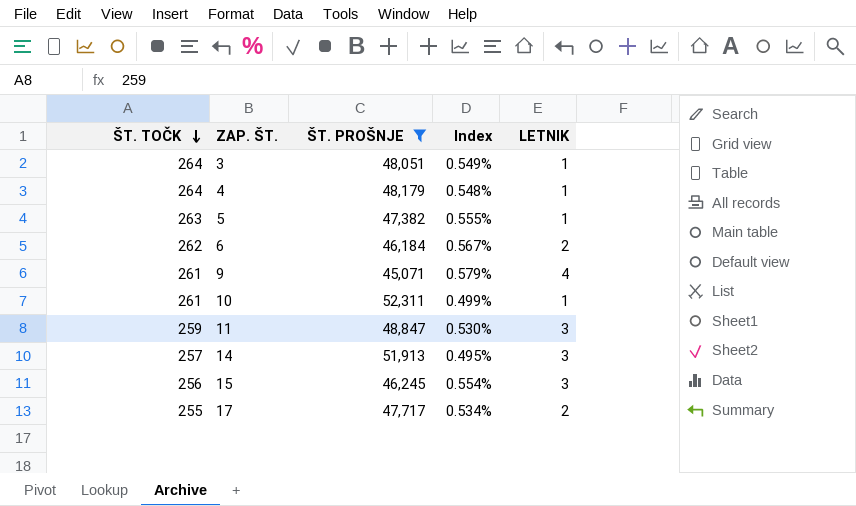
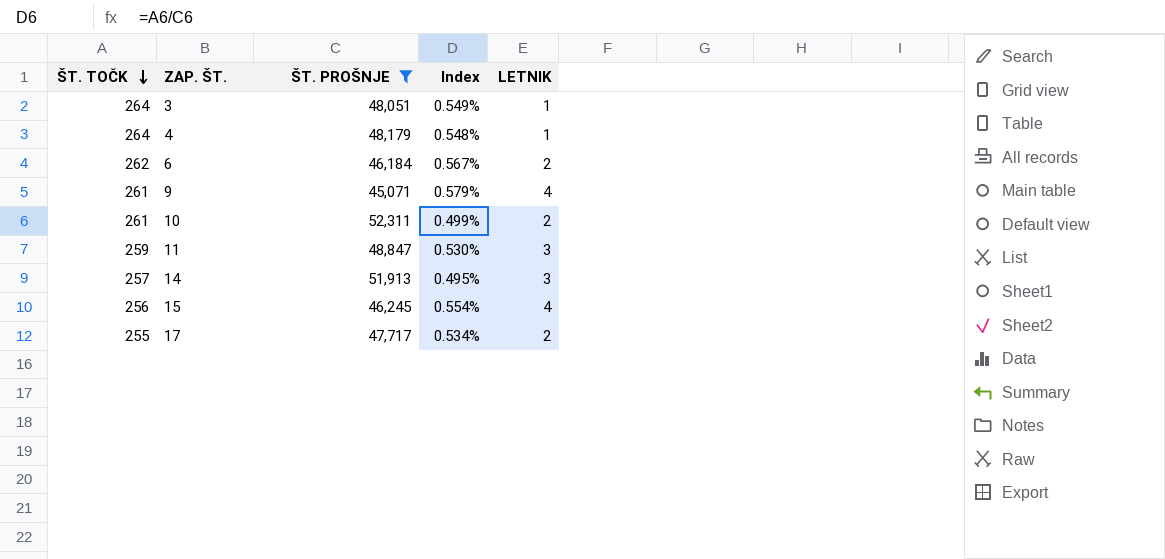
row 5: 263 | 47,382 | 0.555% | 1 -> none
10 | LETNIK: 1 -> 2
15 | LETNIK: 3 -> 4

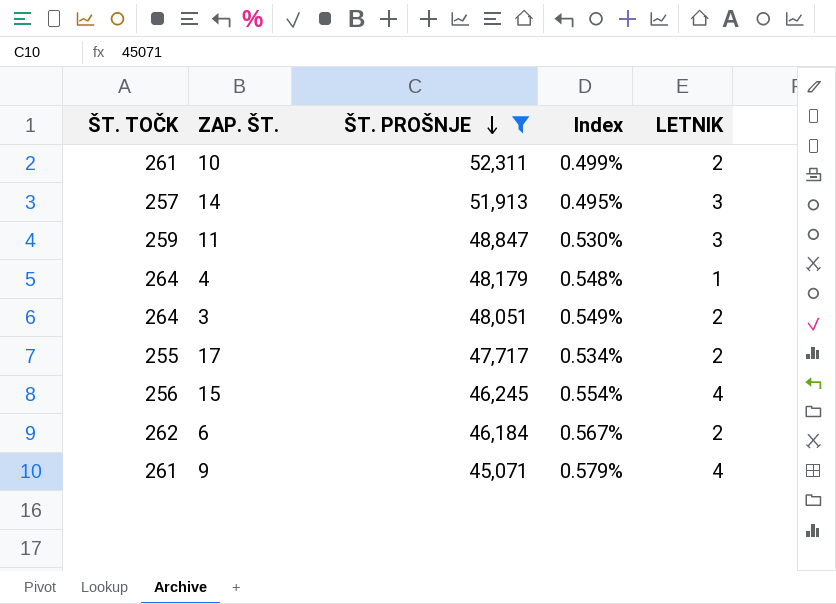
row order: ŠT. TOČK descending -> ŠT. PROŠNJE descending
3 | LETNIK: 1 -> 2

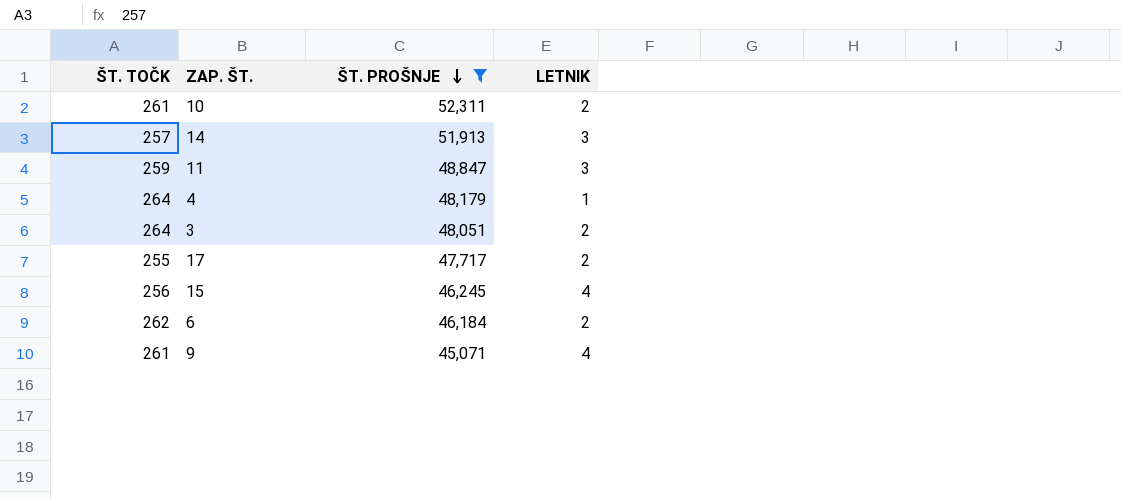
column Index | formula: [ŠT. TOČK] / [ŠT. PROŠNJE] -> none

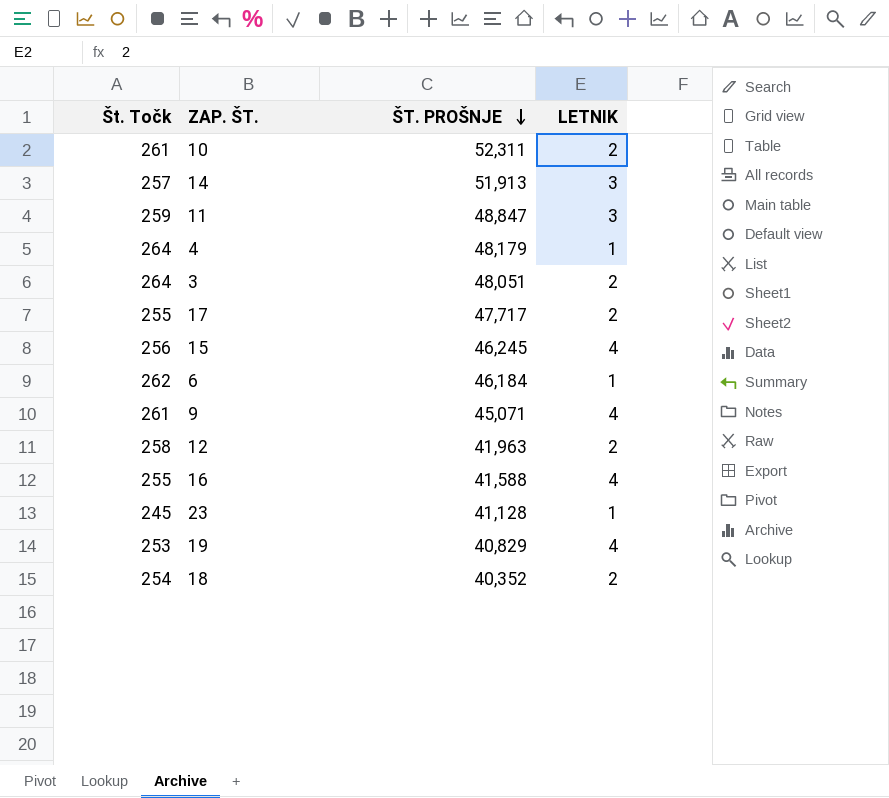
filter: ŠT. PROŠNJE >= 45,071 -> none
column name: ŠT. TOČK -> Št. Točk
6 | LETNIK: 2 -> 1

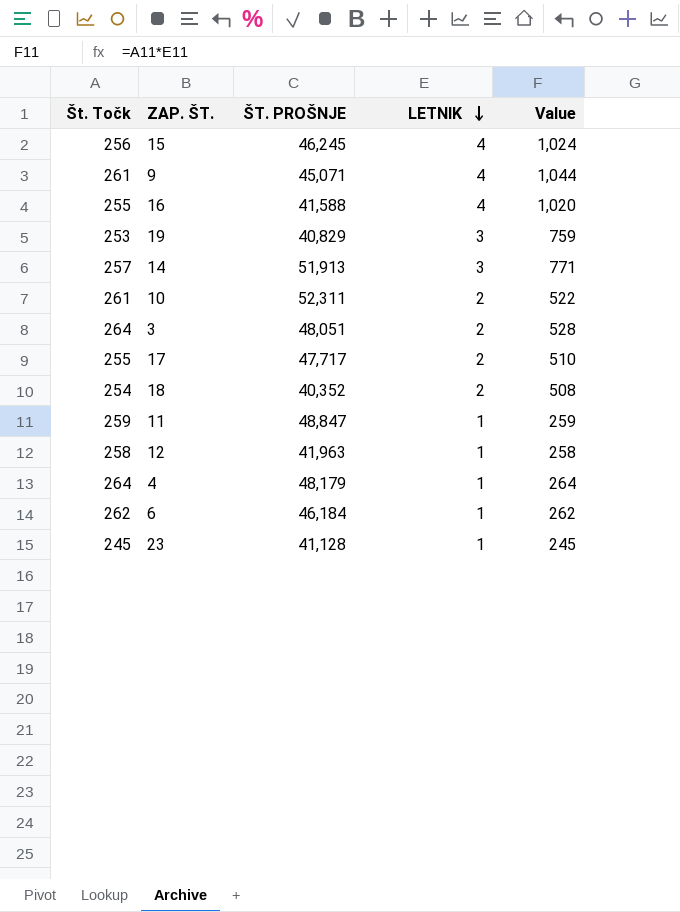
row order: ŠT. PROŠNJE descending -> LETNIK descending
column Value | formula: none -> [Št. Točk] * [LETNIK]
19 | LETNIK: 4 -> 3
11 | LETNIK: 3 -> 1
12 | LETNIK: 2 -> 1

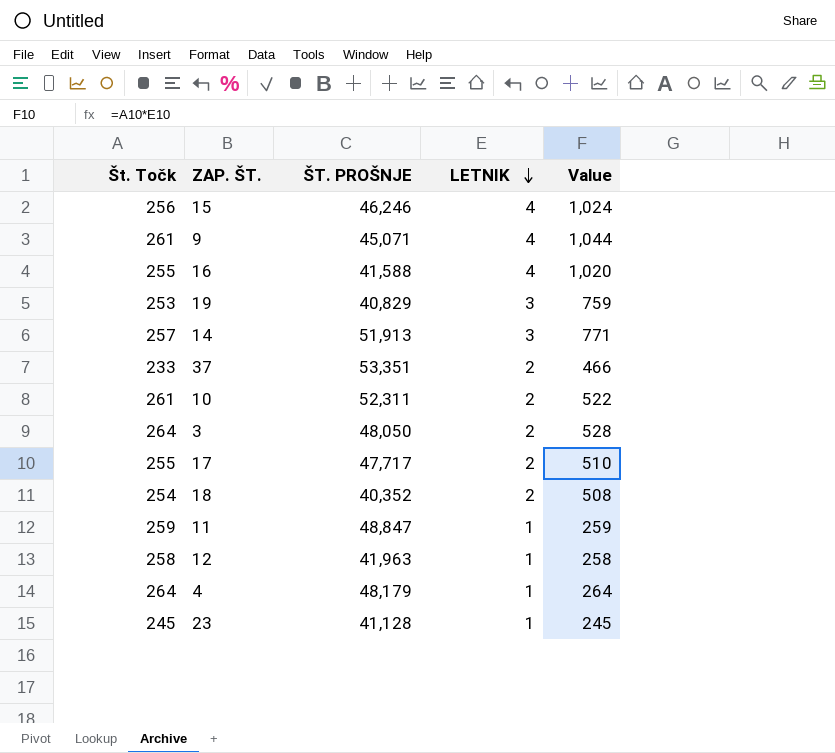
row 6: 262 | 46,184 | 1 | 262 -> none
15 | ŠT. PROŠNJE: 46,245 -> 46,246
row 37: none -> 233 | 53,351 | 2 | 466
3 | ŠT. PROŠNJE: 48,051 -> 48,050

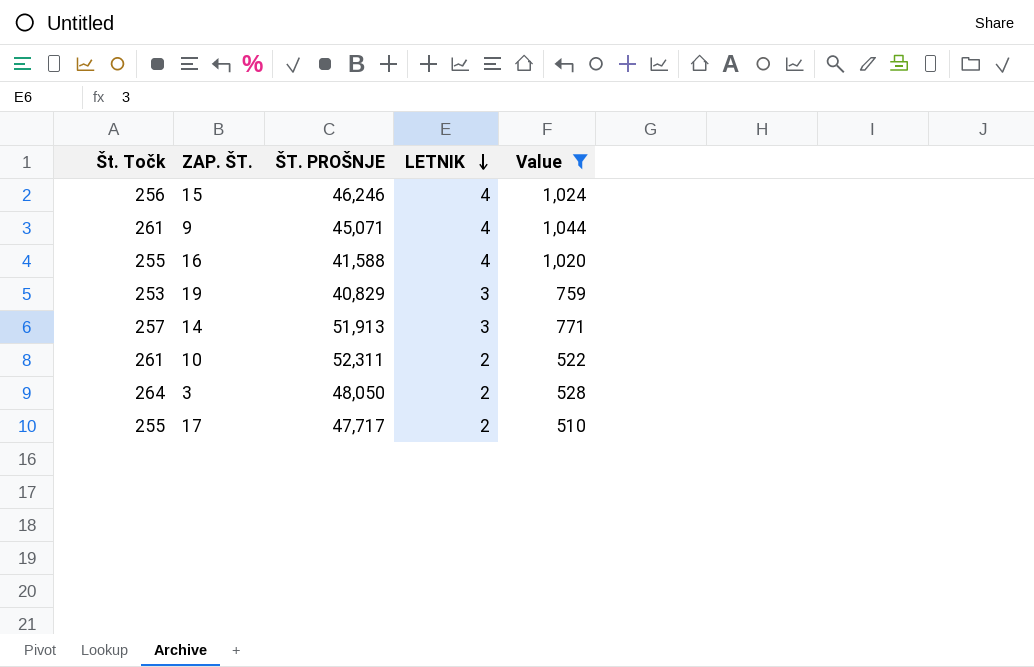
filter: none -> Value >= 510

